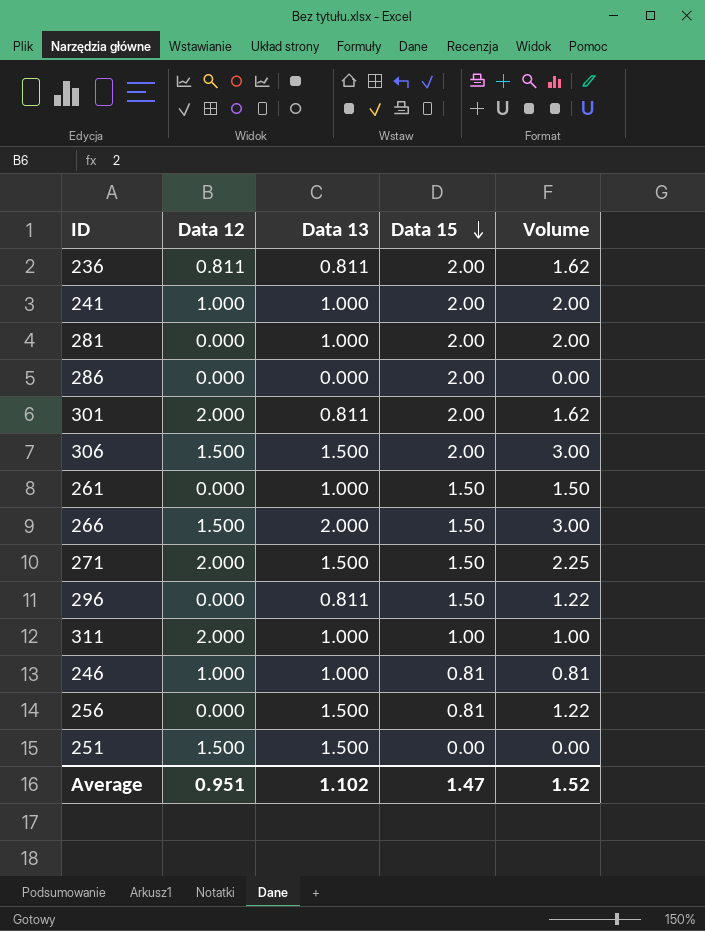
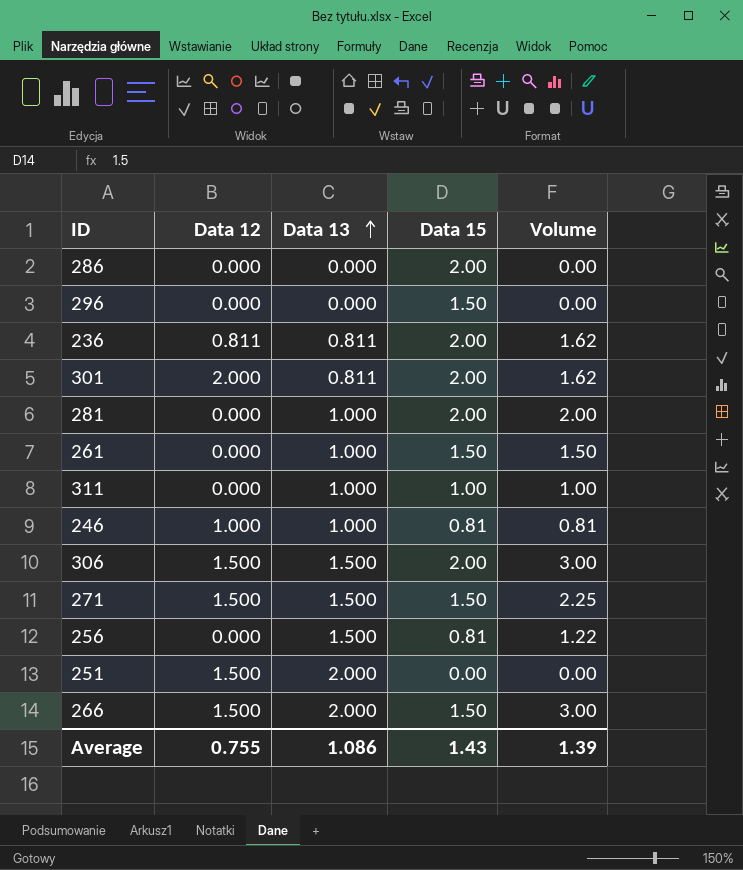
row order: Data 15 descending -> Data 13 ascending
row 241: 1.000 | 1.000 | 2.00 | 2.00 -> none
296 | Data 13: 0.811 -> 0.000
296 | Volume: 1.22 -> 0.00
311 | Data 12: 2.000 -> 0.000
271 | Data 12: 2.000 -> 1.500
251 | Data 13: 1.500 -> 2.000
Average | Data 12: 0.951 -> 0.755
Average | Data 13: 1.102 -> 1.086
Average | Data 15: 1.47 -> 1.43
Average | Volume: 1.52 -> 1.39

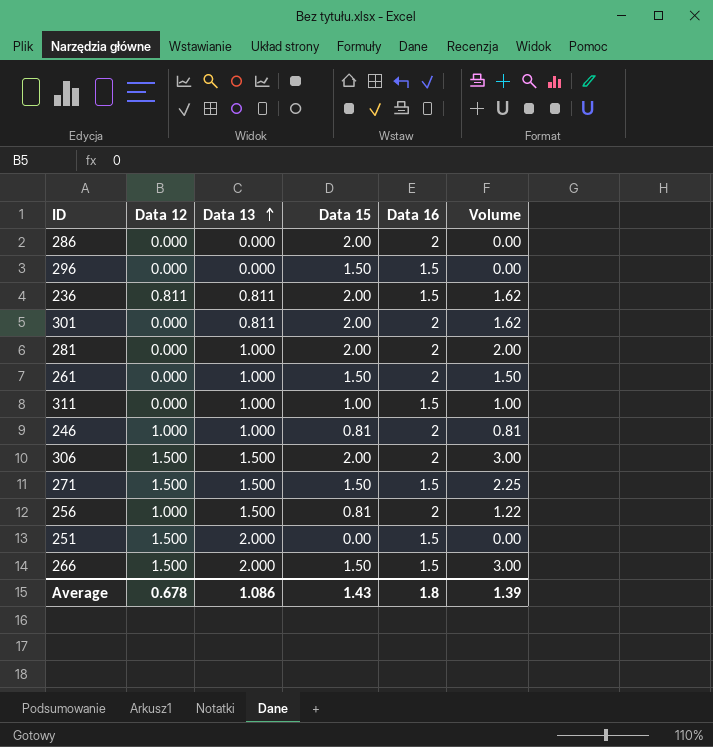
column Data 16 | position: none -> 5
301 | Data 12: 2.000 -> 0.000
256 | Data 12: 0.000 -> 1.000
Average | Data 12: 0.755 -> 0.678

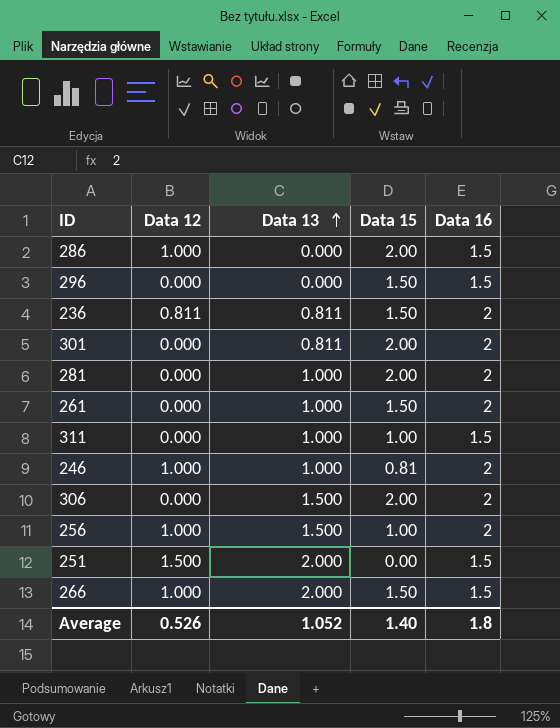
column Volume | formula: [Data 13] * [Data 15] -> none
row 271: 1.500 | 1.500 | 1.50 | 1.5 | 2.25 -> none
286 | Data 12: 0.000 -> 1.000
286 | Data 16: 2 -> 1.5
236 | Data 15: 2.00 -> 1.50
236 | Data 16: 1.5 -> 2
306 | Data 12: 1.500 -> 0.000
256 | Data 15: 0.81 -> 1.00
266 | Data 12: 1.500 -> 1.000
Average | Data 12: 0.678 -> 0.526
Average | Data 13: 1.086 -> 1.052
Average | Data 15: 1.43 -> 1.40

